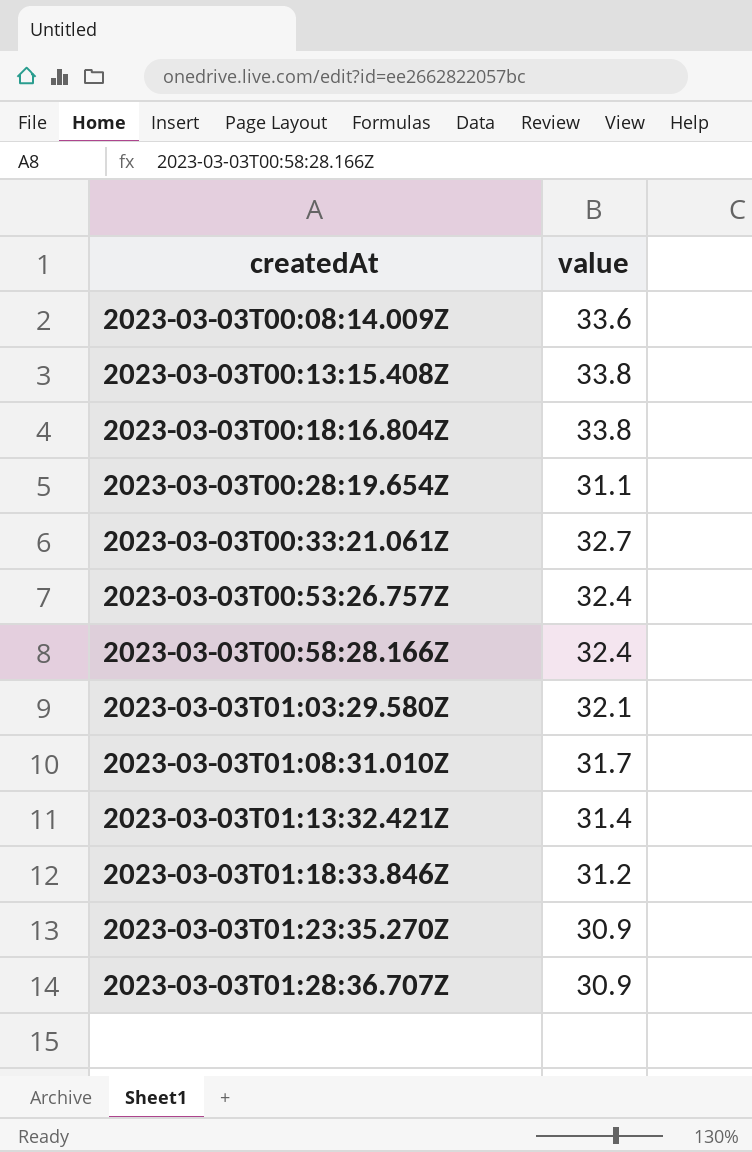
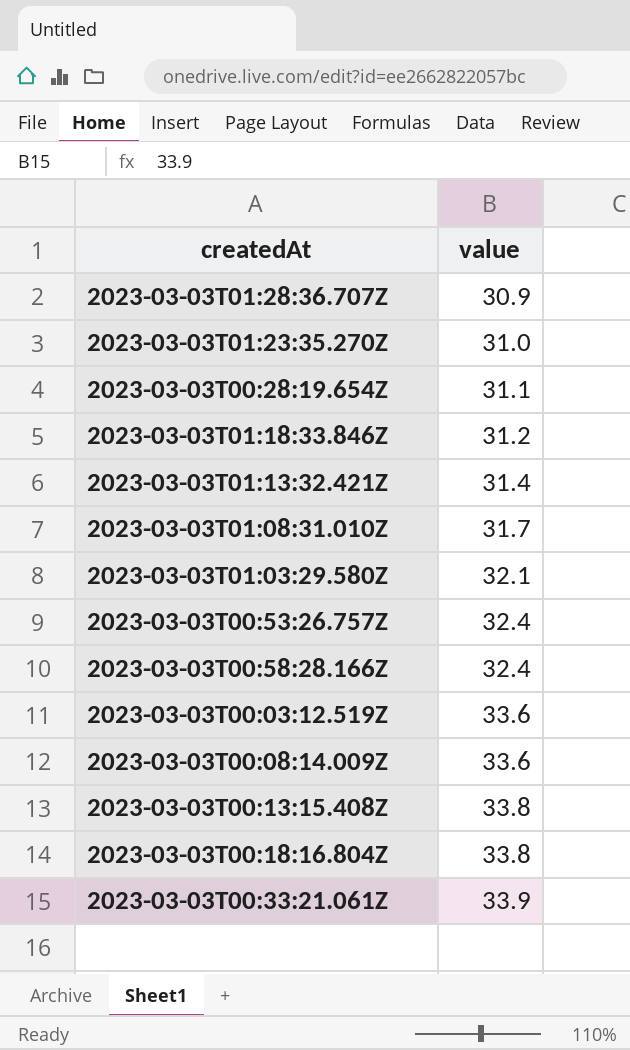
row order: createdAt ascending -> value ascending
2023-03-03T01:23:35.270Z | value: 30.9 -> 31.0
row 2023-03-03T00:03:12.519Z: none -> 33.6
2023-03-03T00:33:21.061Z | value: 32.7 -> 33.9

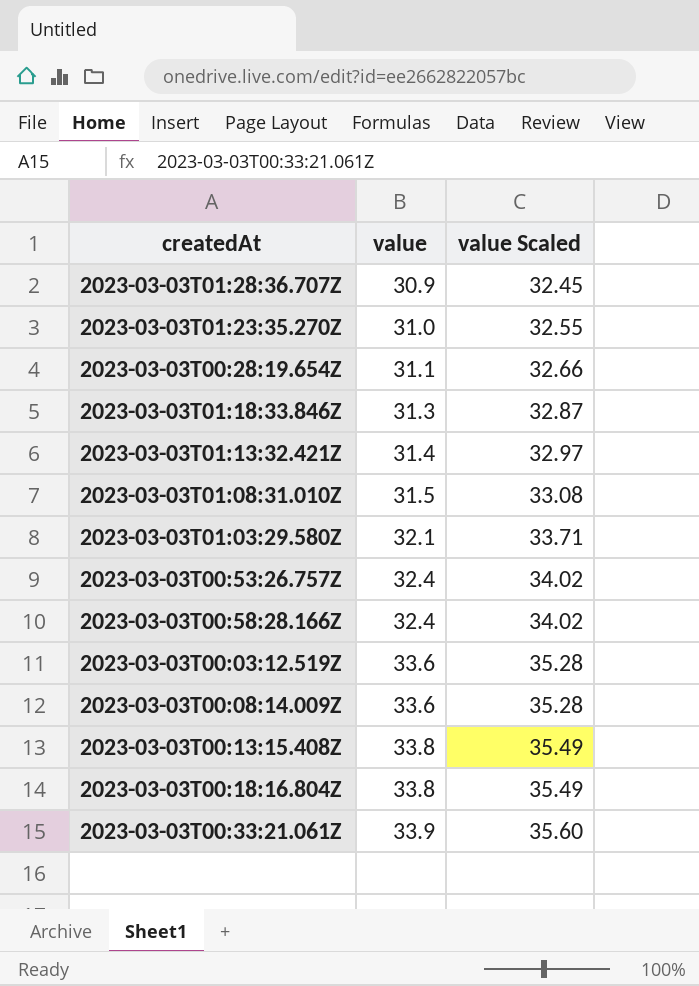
column value Scaled | formula: none -> [value] * 1.05
2023-03-03T01:18:33.846Z | value: 31.2 -> 31.3
2023-03-03T01:08:31.010Z | value: 31.7 -> 31.5

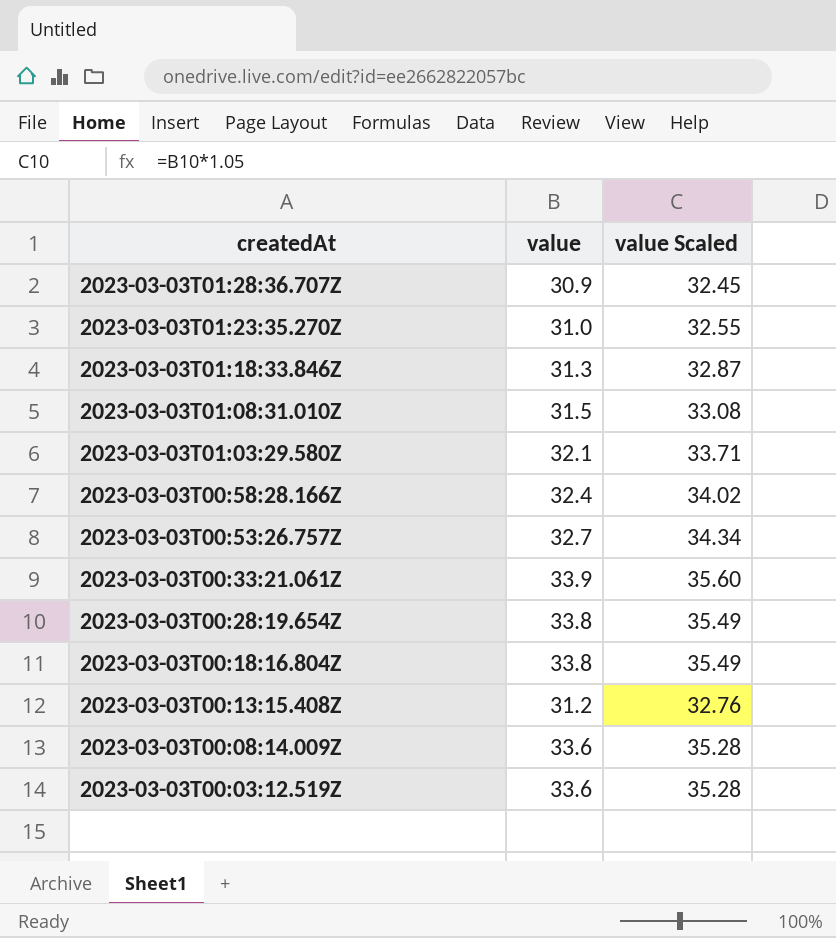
row order: value ascending -> createdAt descending
row 2023-03-03T01:13:32.421Z: 31.4 | 32.97 -> none
2023-03-03T00:53:26.757Z | value: 32.4 -> 32.7
2023-03-03T00:53:26.757Z | value Scaled: 34.02 -> 34.34
2023-03-03T00:28:19.654Z | value: 31.1 -> 33.8
2023-03-03T00:28:19.654Z | value Scaled: 32.66 -> 35.49
2023-03-03T00:13:15.408Z | value: 33.8 -> 31.2
2023-03-03T00:13:15.408Z | value Scaled: 35.49 -> 32.76

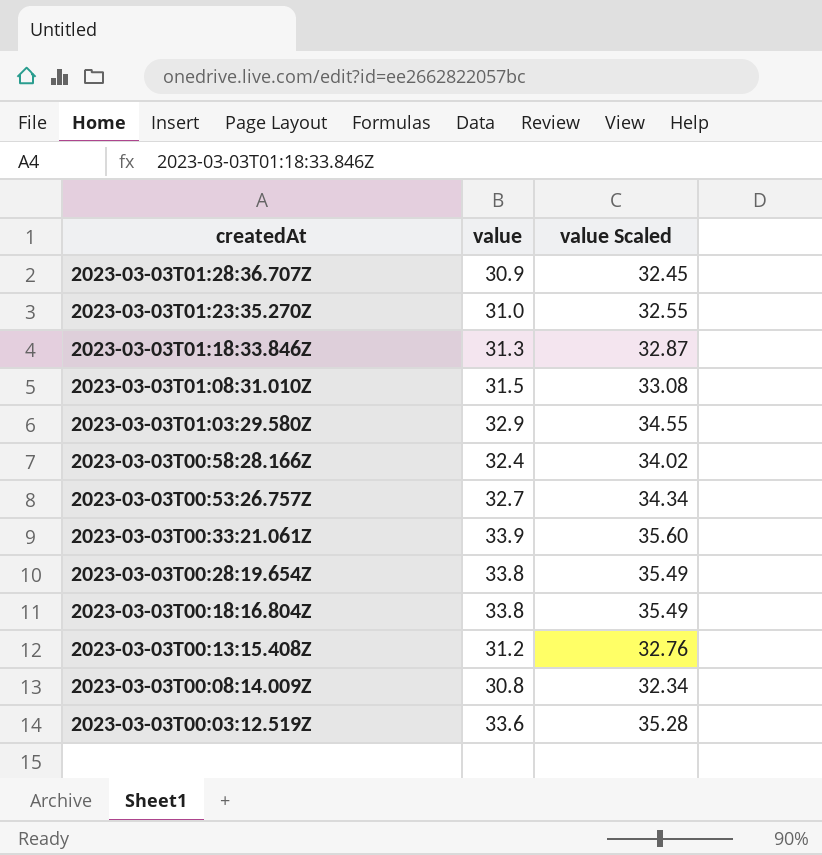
2023-03-03T01:03:29.580Z | value: 32.1 -> 32.9
2023-03-03T01:03:29.580Z | value Scaled: 33.71 -> 34.55
2023-03-03T00:08:14.009Z | value: 33.6 -> 30.8
2023-03-03T00:08:14.009Z | value Scaled: 35.28 -> 32.34

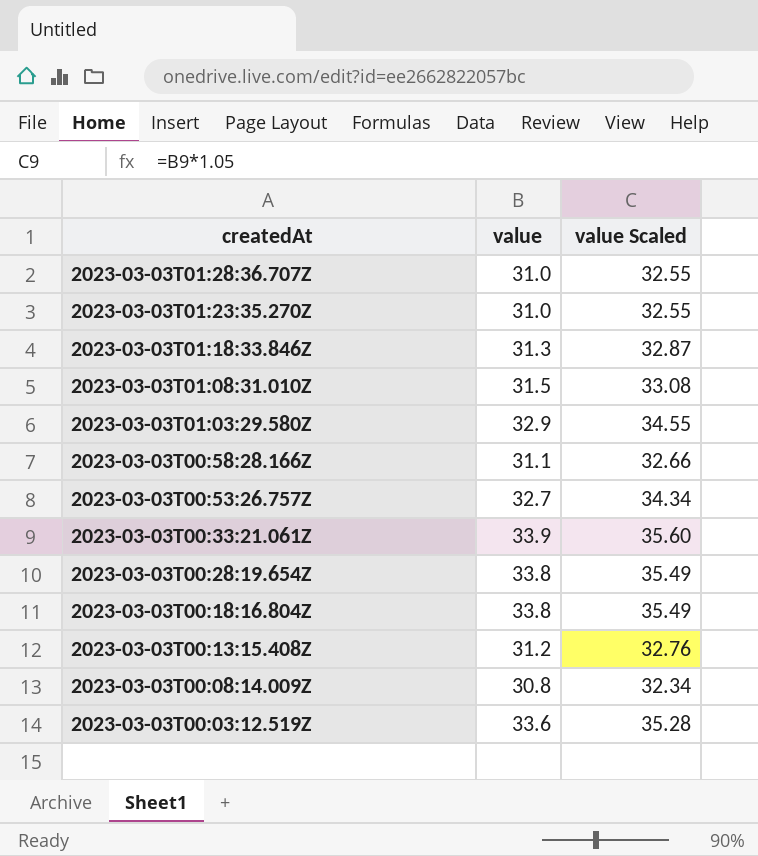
2023-03-03T01:28:36.707Z | value: 30.9 -> 31.0
2023-03-03T01:28:36.707Z | value Scaled: 32.45 -> 32.55
2023-03-03T00:58:28.166Z | value: 32.4 -> 31.1
2023-03-03T00:58:28.166Z | value Scaled: 34.02 -> 32.66

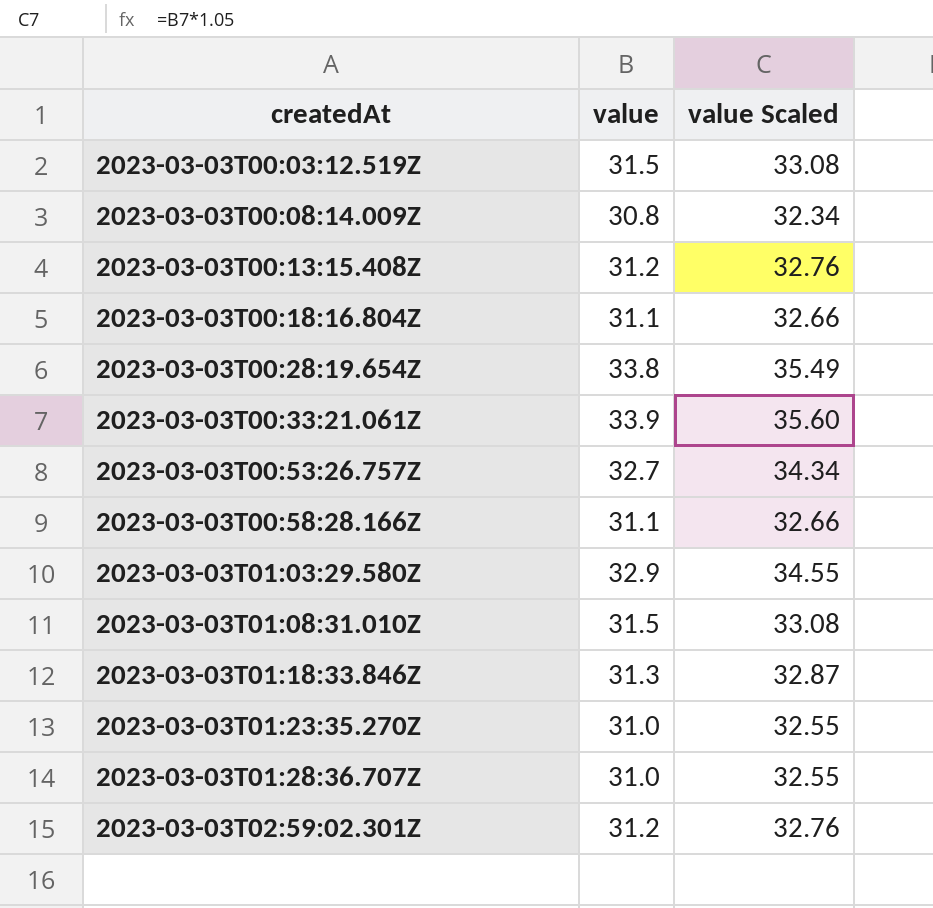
row order: createdAt descending -> createdAt ascending
2023-03-03T00:03:12.519Z | value: 33.6 -> 31.5
2023-03-03T00:03:12.519Z | value Scaled: 35.28 -> 33.08
2023-03-03T00:18:16.804Z | value: 33.8 -> 31.1
2023-03-03T00:18:16.804Z | value Scaled: 35.49 -> 32.66
row 2023-03-03T02:59:02.301Z: none -> 31.2 | 32.76

